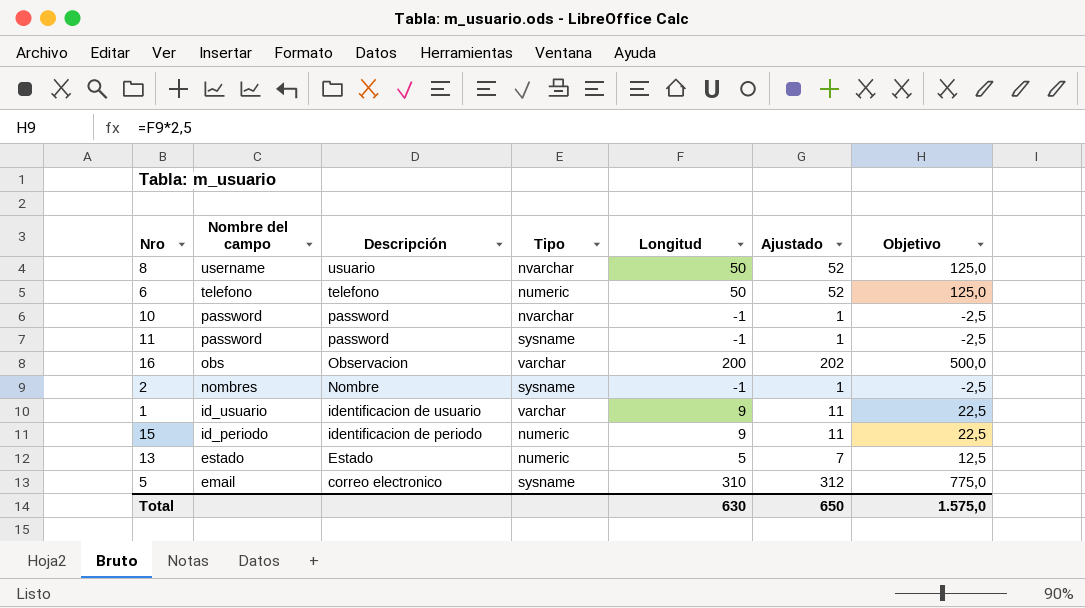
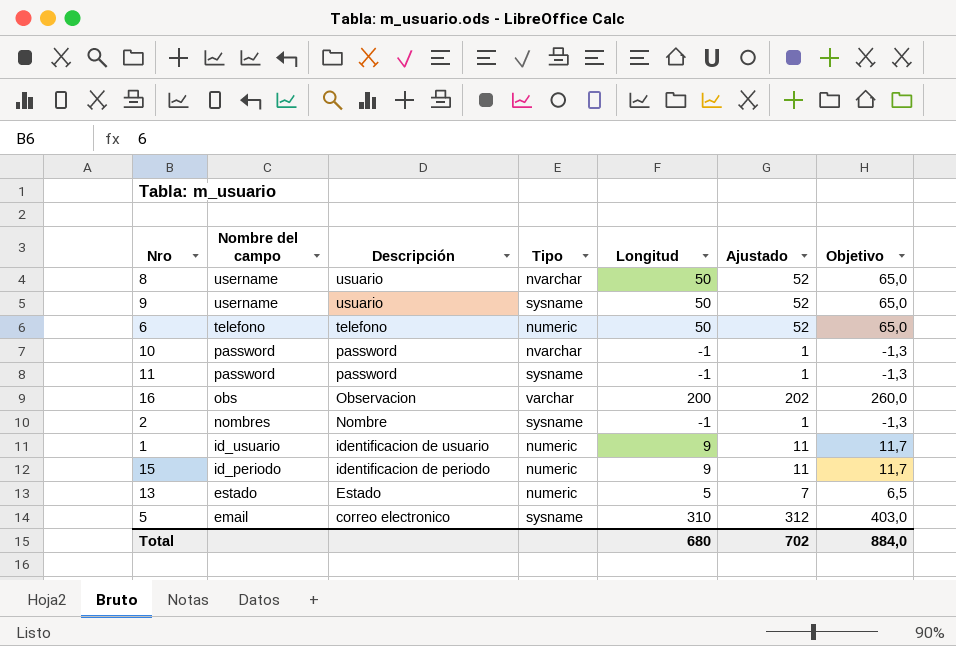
column Objetivo | formula: [Longitud] * 2,5 -> [Longitud] * 1,3
row 9: none -> username | usuario | sysname | 50 | 52 | 65,0
1 | Tipo: varchar -> numeric
Total | Longitud: 630 -> 680
Total | Ajustado: 650 -> 702
Total | Objetivo: 1.575,0 -> 884,0

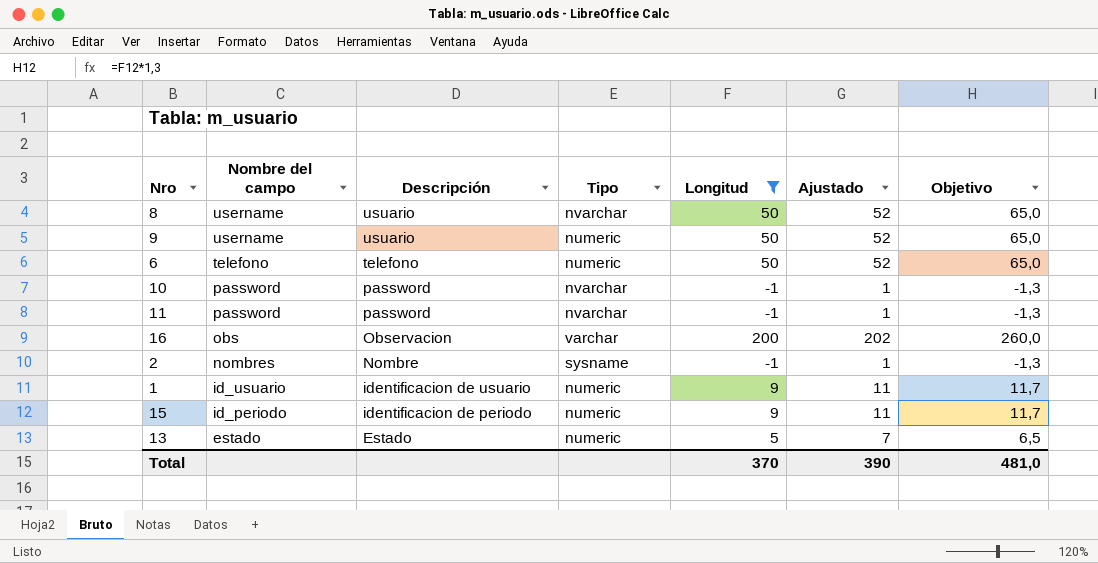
filter: none -> Longitud != 310
9 | Tipo: sysname -> numeric
11 | Tipo: sysname -> nvarchar
Total | Longitud: 680 -> 370
Total | Ajustado: 702 -> 390
Total | Objetivo: 884,0 -> 481,0

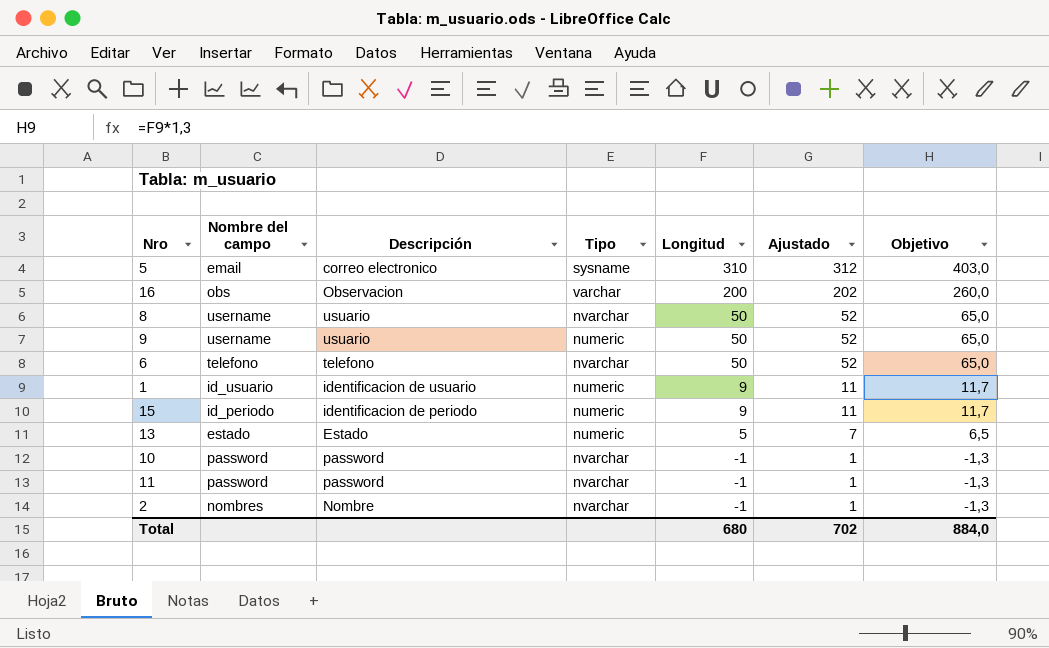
filter: Longitud != 310 -> none
row order: Nombre del campo descending -> Longitud descending
6 | Tipo: numeric -> nvarchar
2 | Tipo: sysname -> nvarchar
Total | Longitud: 370 -> 680
Total | Ajustado: 390 -> 702
Total | Objetivo: 481,0 -> 884,0

